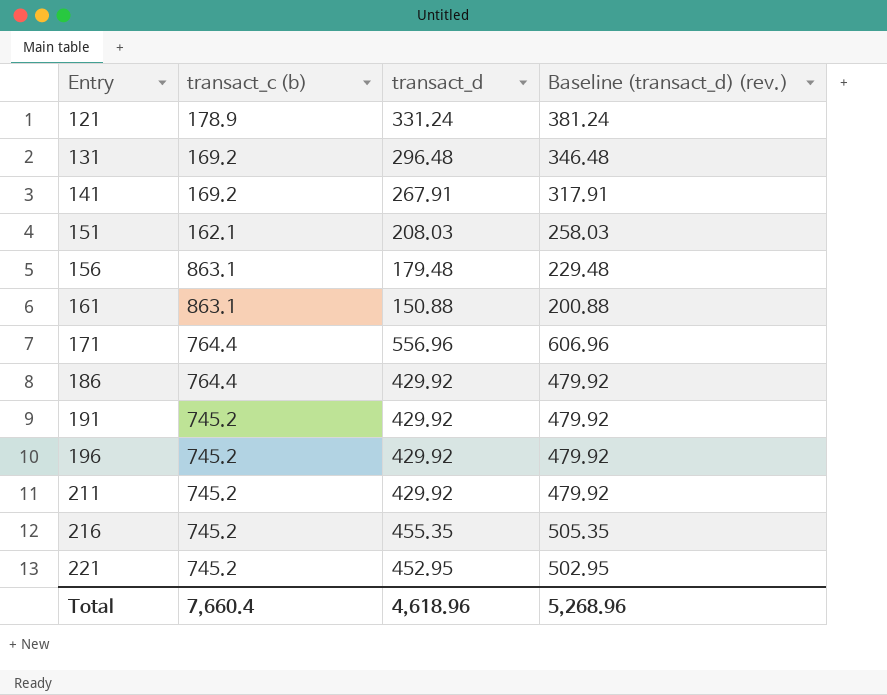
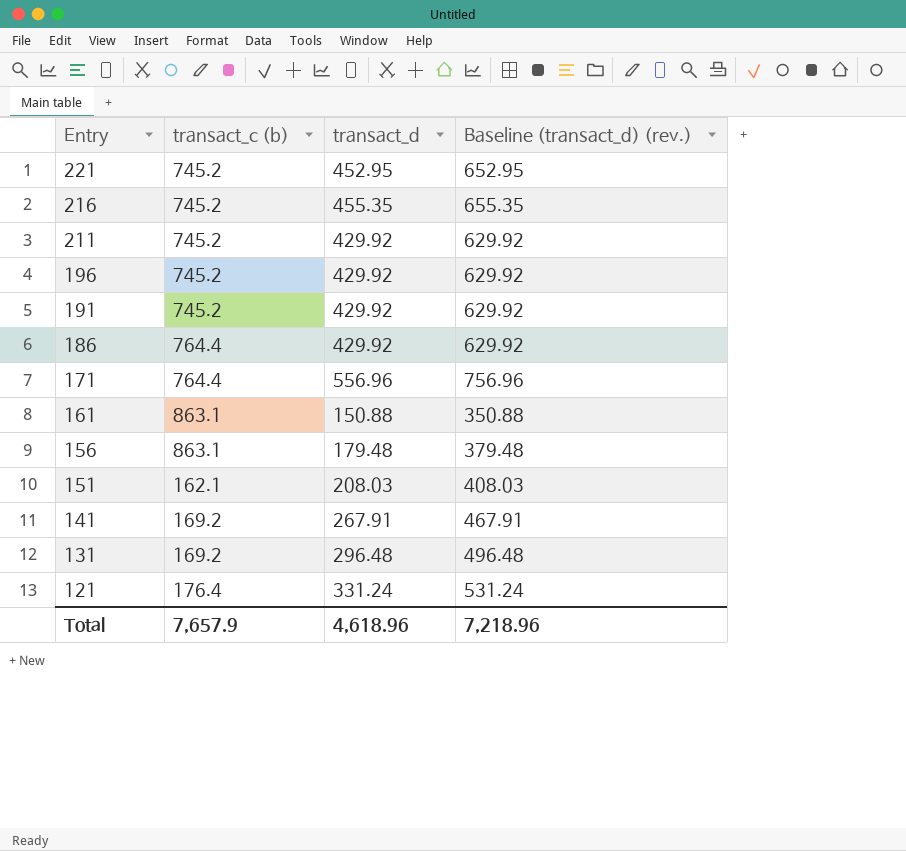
row order: Entry ascending -> Entry descending
column Baseline (transact_d) (rev.) | formula: [transact_d] + 50 -> [transact_d] + 200
121 | transact_c (b): 178.9 -> 176.4
Total | transact_c (b): 7,660.4 -> 7,657.9
Total | Baseline (transact_d) (rev.): 5,268.96 -> 7,218.96

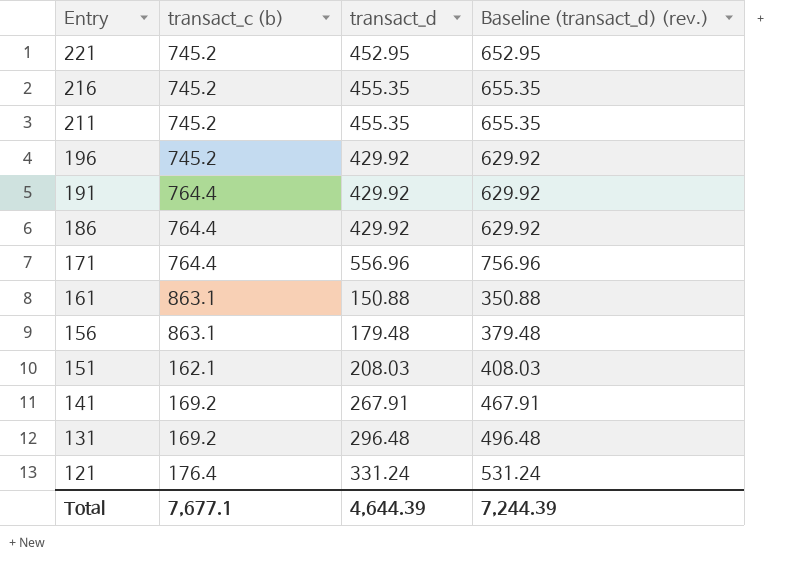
211 | transact_d: 429.92 -> 455.35
211 | Baseline (transact_d) (rev.): 629.92 -> 655.35
191 | transact_c (b): 745.2 -> 764.4
Total | transact_c (b): 7,657.9 -> 7,677.1
Total | transact_d: 4,618.96 -> 4,644.39
Total | Baseline (transact_d) (rev.): 7,218.96 -> 7,244.39

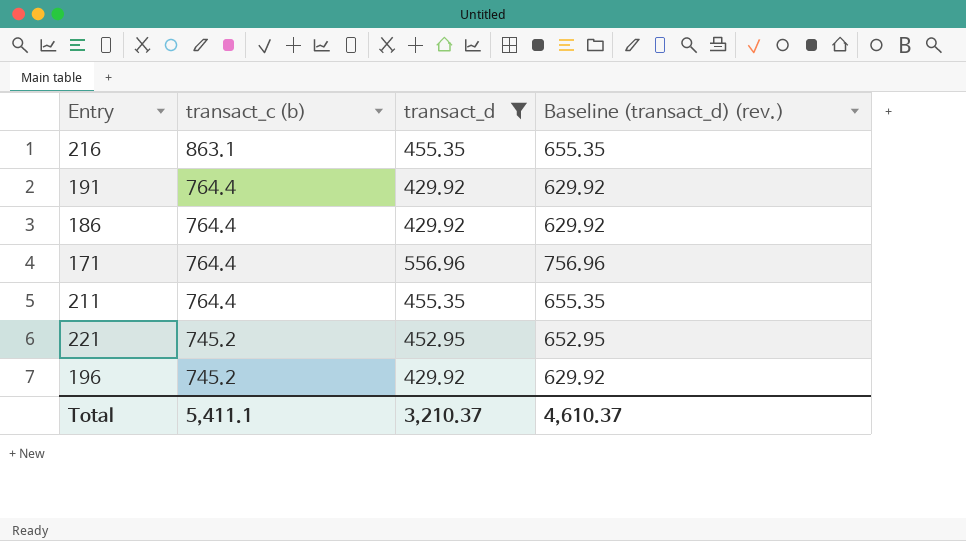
filter: none -> transact_d >= 429.92
row order: Entry descending -> transact_c (b) descending
216 | transact_c (b): 745.2 -> 863.1
211 | transact_c (b): 745.2 -> 764.4
Total | transact_c (b): 7,677.1 -> 5,411.1
Total | transact_d: 4,644.39 -> 3,210.37
Total | Baseline (transact_d) (rev.): 7,244.39 -> 4,610.37

